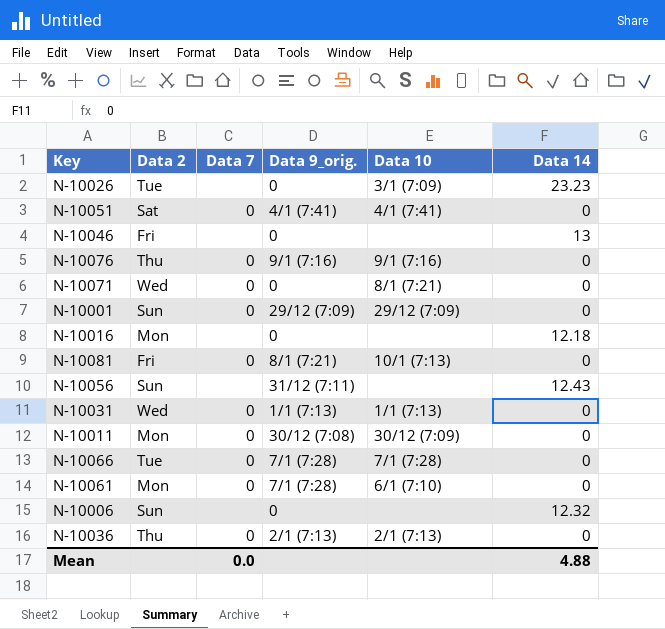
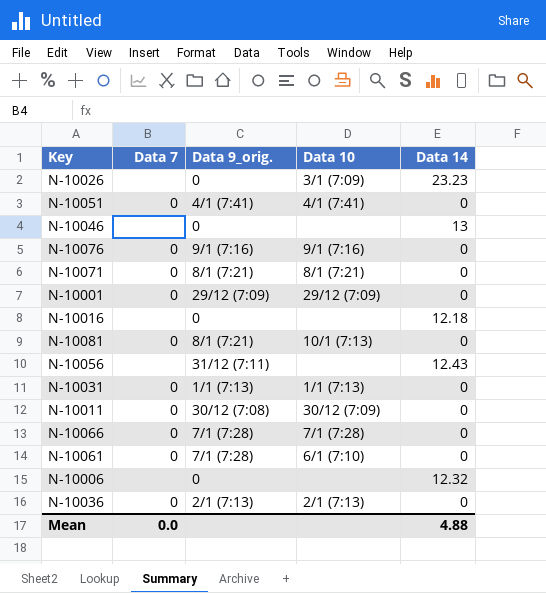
column Data 2 | position: 2 -> none
N-10071 | Data 9_orig.: 0 -> 8/1 (7:21)

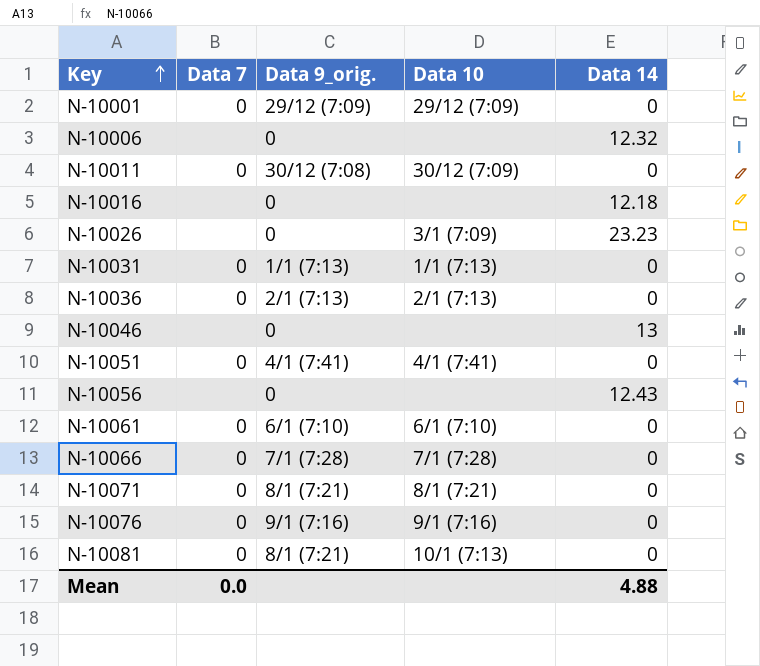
row order: none -> Key ascending
N-10056 | Data 9_orig.: 31/12 (7:11) -> 0
N-10061 | Data 9_orig.: 7/1 (7:28) -> 6/1 (7:10)

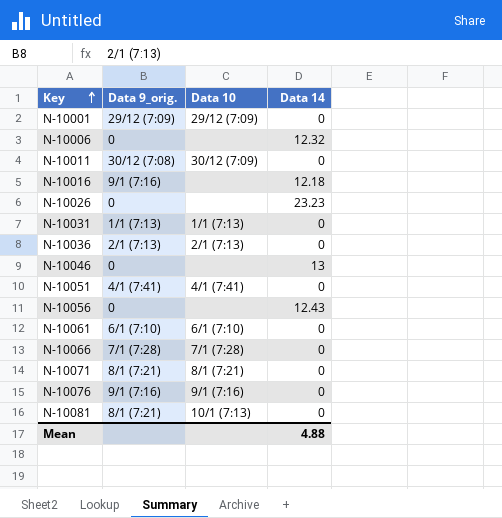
column Data 7 | position: 2 -> none
N-10016 | Data 9_orig.: 0 -> 9/1 (7:16)
N-10026 | Data 10: 3/1 (7:09) -> none

